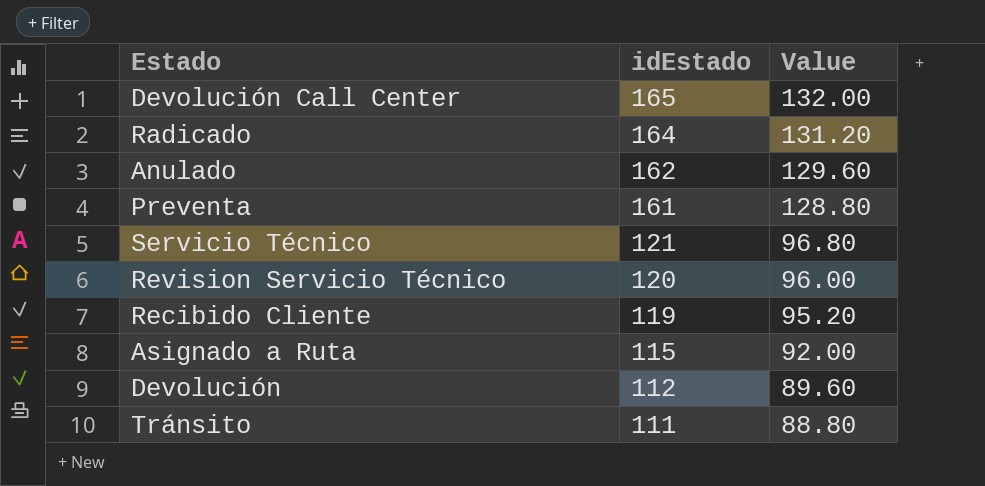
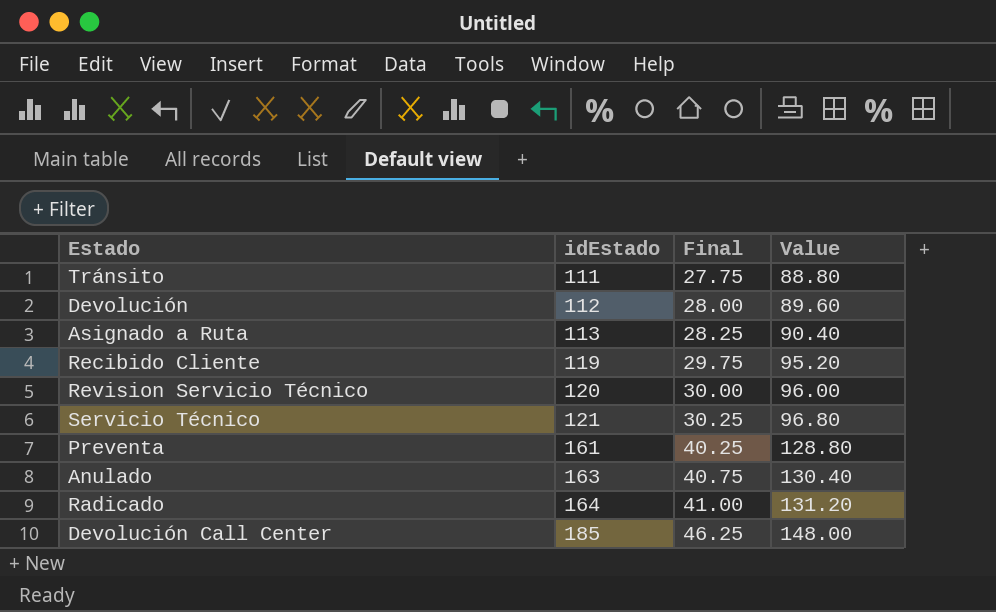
row order: idEstado descending -> idEstado ascending
column Final | formula: none -> [idEstado] * 0.25
Asignado a Ruta | idEstado: 115 -> 113
Asignado a Ruta | Value: 92.00 -> 90.40
Anulado | idEstado: 162 -> 163
Anulado | Value: 129.60 -> 130.40
Devolución Call Center | idEstado: 165 -> 185
Devolución Call Center | Value: 132.00 -> 148.00

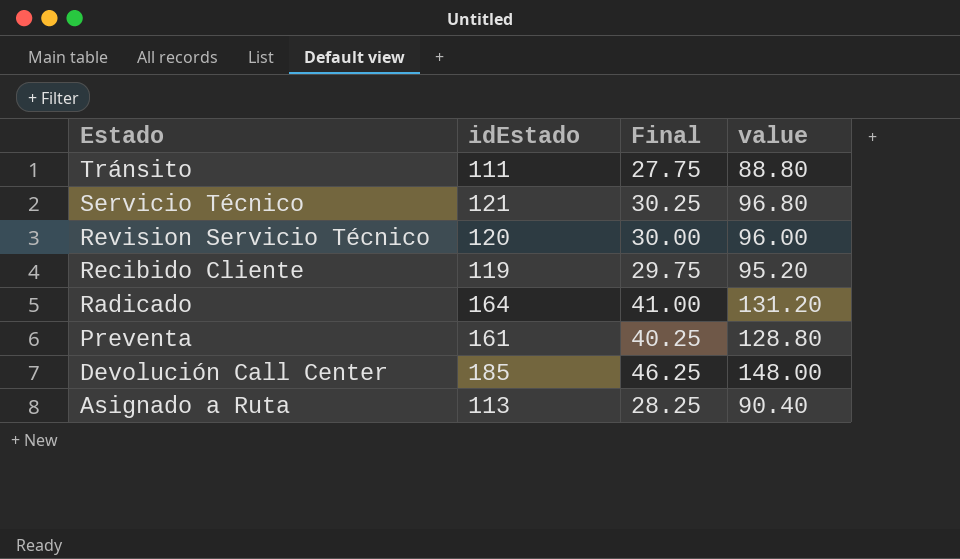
row order: idEstado ascending -> Estado descending
column name: Value -> value
row Devolución: 112 | 28.00 | 89.60 -> none
row Anulado: 163 | 40.75 | 130.40 -> none

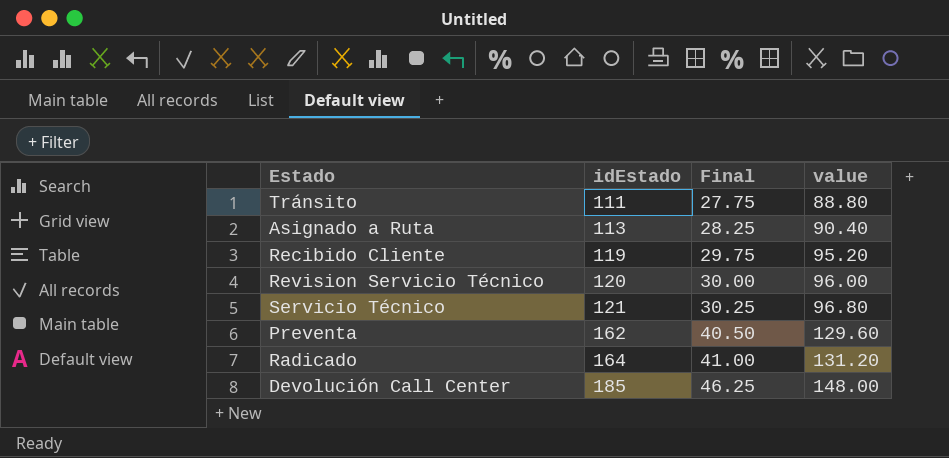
row order: Estado descending -> idEstado ascending
Preventa | idEstado: 161 -> 162
Preventa | Final: 40.25 -> 40.50
Preventa | value: 128.80 -> 129.60

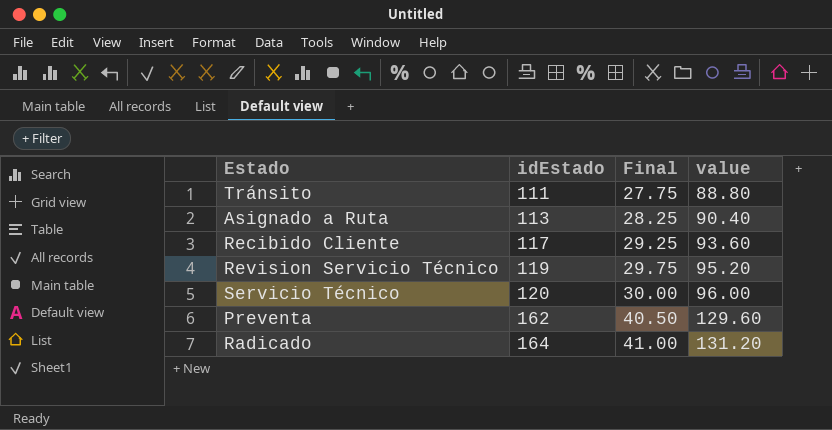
row Devolución Call Center: 185 | 46.25 | 148.00 -> none
Recibido Cliente | idEstado: 119 -> 117
Recibido Cliente | Final: 29.75 -> 29.25
Recibido Cliente | value: 95.20 -> 93.60
Revision Servicio Técnico | idEstado: 120 -> 119
Revision Servicio Técnico | Final: 30.00 -> 29.75
Revision Servicio Técnico | value: 96.00 -> 95.20
Servicio Técnico | idEstado: 121 -> 120
Servicio Técnico | Final: 30.25 -> 30.00
Servicio Técnico | value: 96.80 -> 96.00

